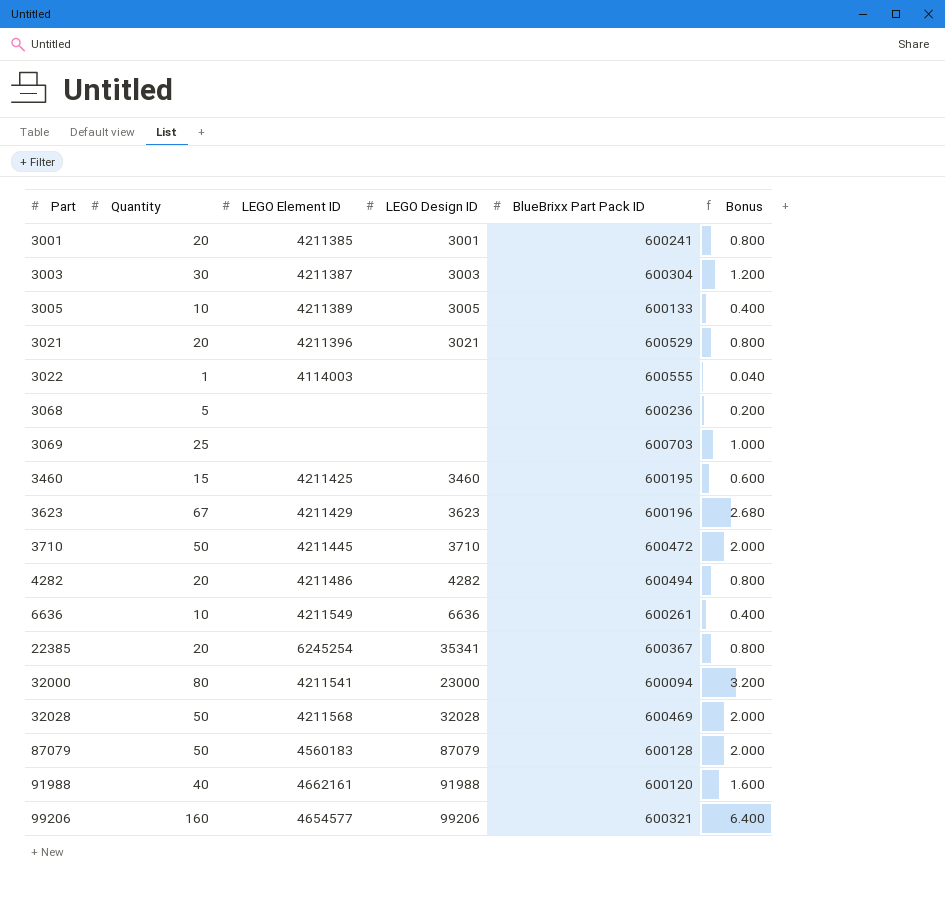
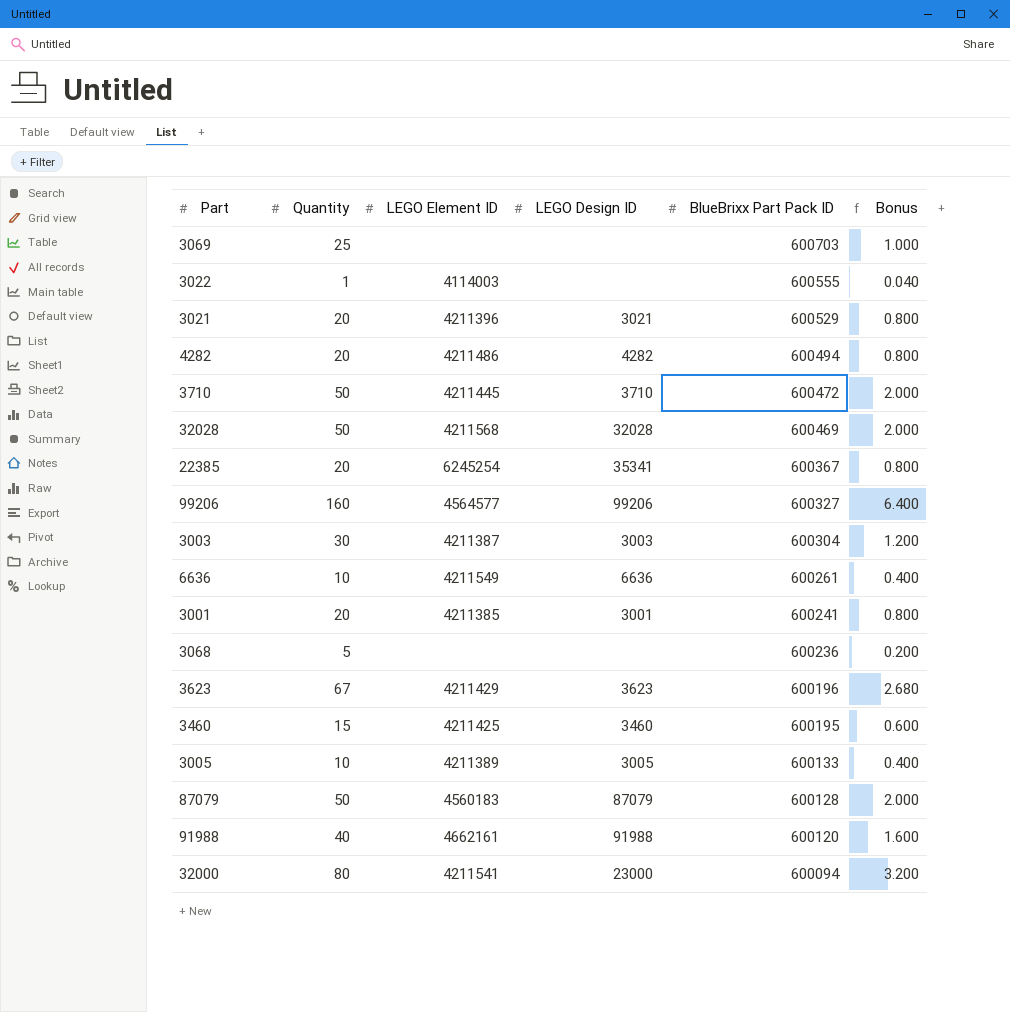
row order: Part ascending -> BlueBrixx Part Pack ID descending
99206 | LEGO Element ID: 4654577 -> 4564577
99206 | BlueBrixx Part Pack ID: 600321 -> 600327

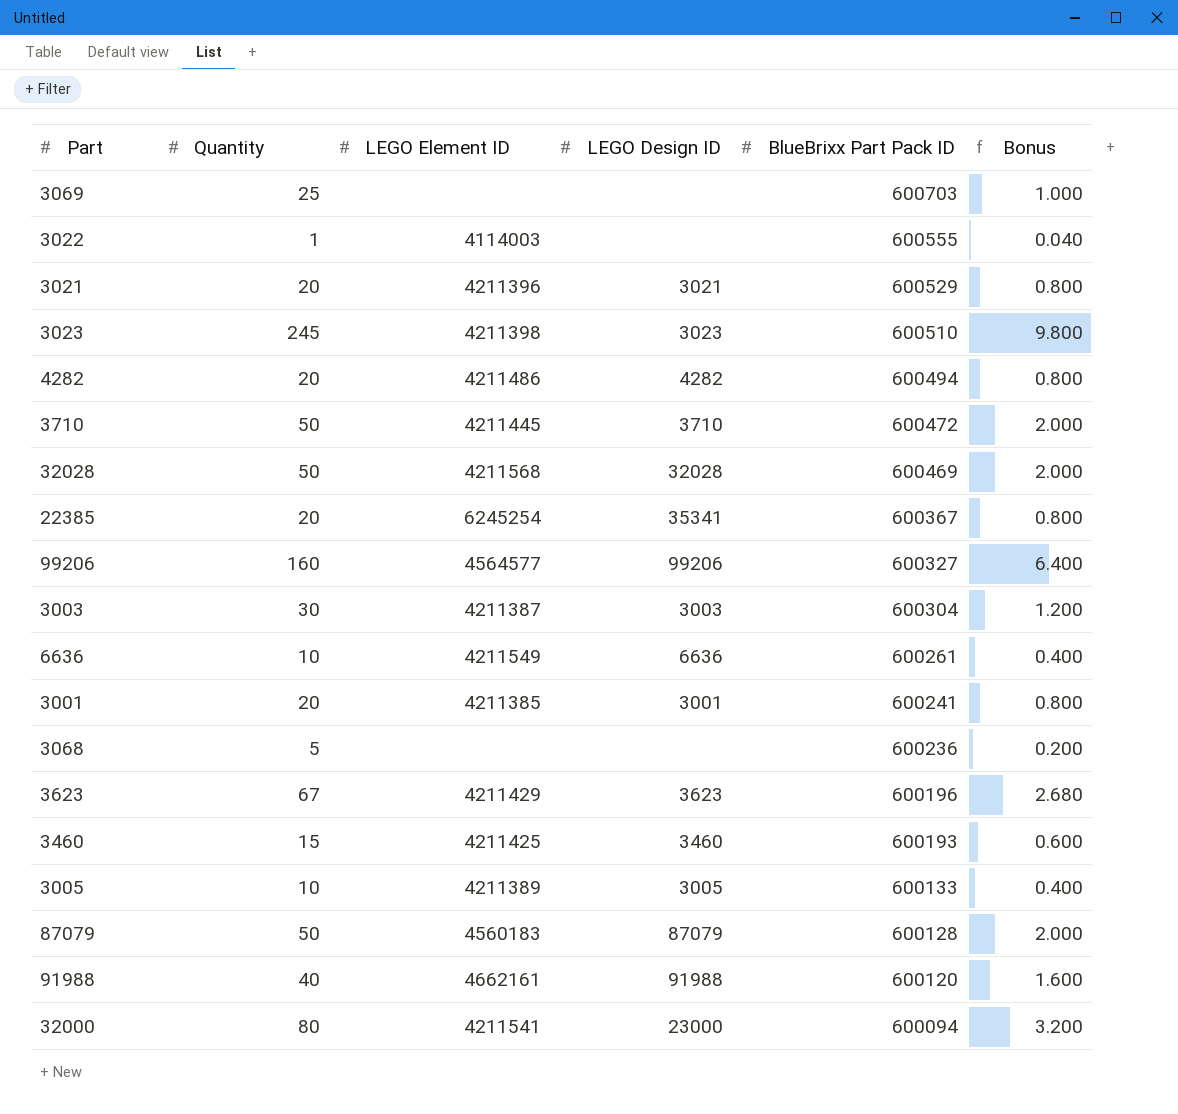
row 3023: none -> 245 | 4211398 | 3023 | 600510 | 9.800
3460 | BlueBrixx Part Pack ID: 600195 -> 600193

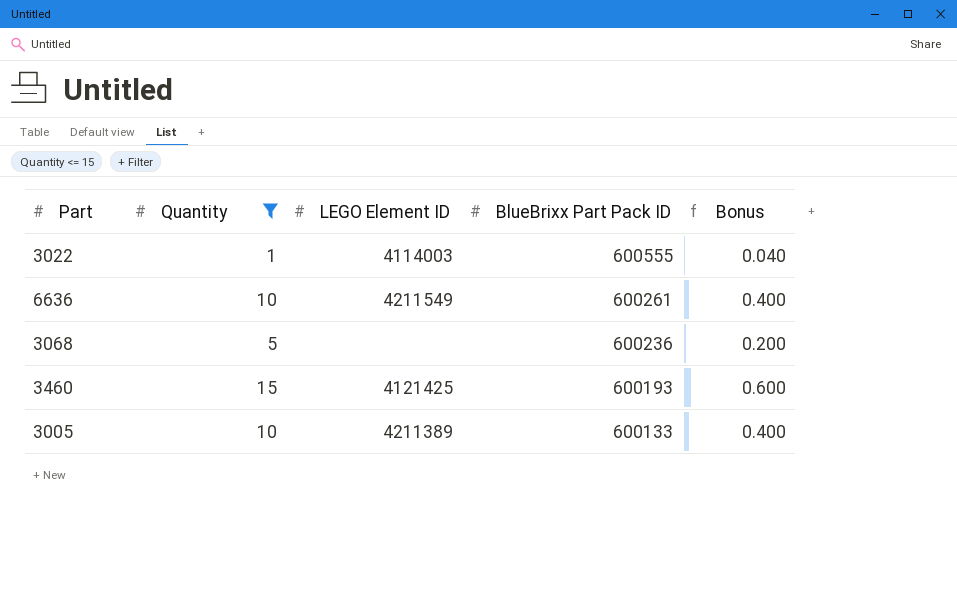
filter: none -> Quantity <= 15
column LEGO Design ID | position: 4 -> none
3460 | LEGO Element ID: 4211425 -> 4121425

